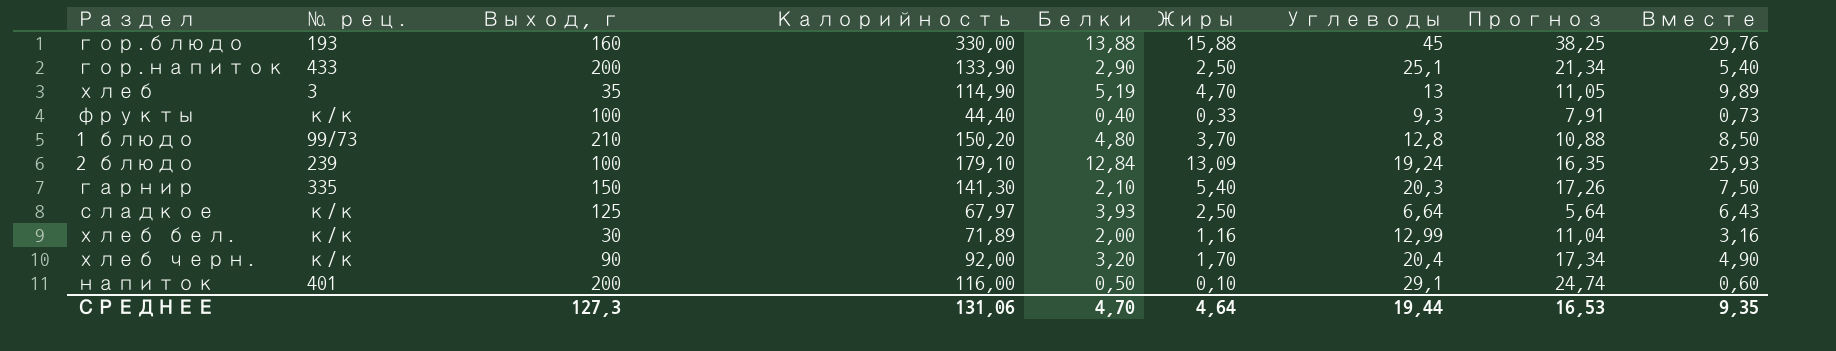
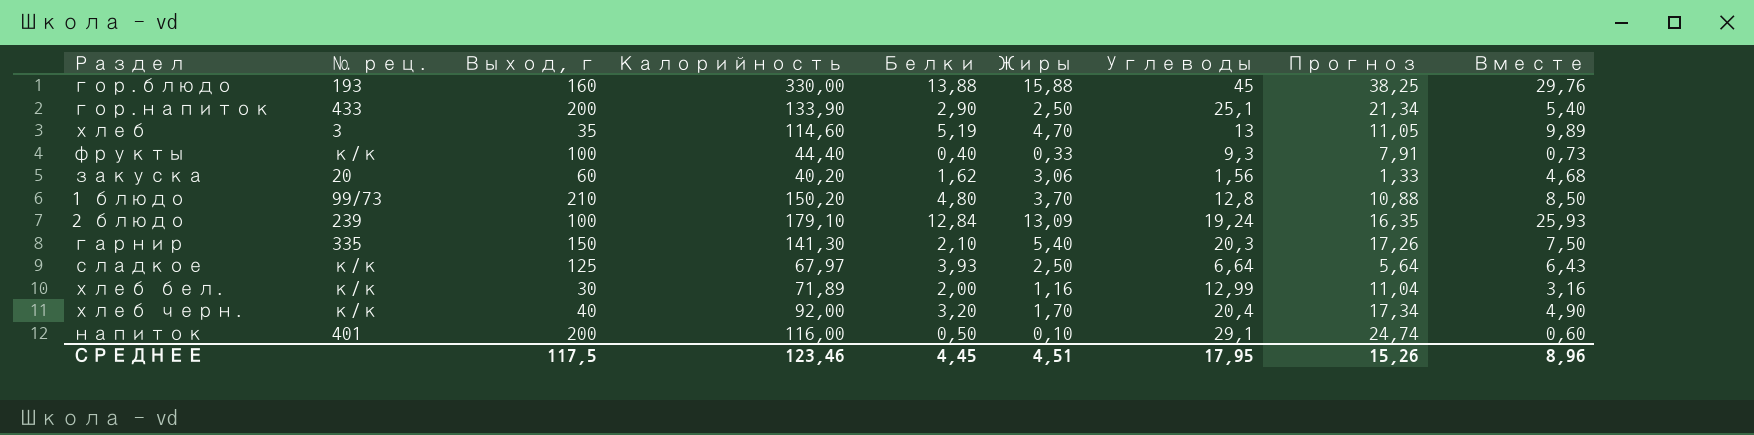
хлеб | Калорийность: 114,90 -> 114,60
row закуска: none -> 20 | 60 | 40,20 | 1,62 | 3,06 | 1,56 | 1,33 | 4,68
хлеб черн. | Выход, г: 90 -> 40
СРЕДНЕЕ | Выход, г: 127,3 -> 117,5
СРЕДНЕЕ | Калорийность: 131,06 -> 123,46
СРЕДНЕЕ | Белки: 4,70 -> 4,45
СРЕДНЕЕ | Жиры: 4,64 -> 4,51
СРЕДНЕЕ | Углеводы: 19,44 -> 17,95
СРЕДНЕЕ | Прогноз: 16,53 -> 15,26
СРЕДНЕЕ | Вместе: 9,35 -> 8,96

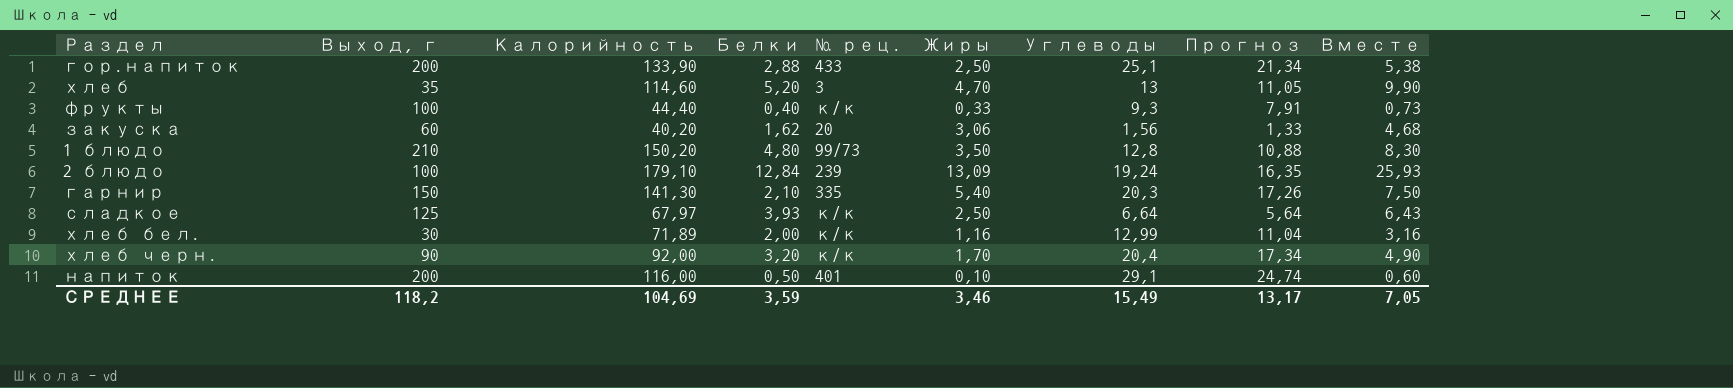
column № рец. | position: 2 -> 5
row гор.блюдо: 193 | 160 | 330,00 | 13,88 | 15,88 | 45 | 38,25 | 29,76 -> none
гор.напиток | Белки: 2,90 -> 2,88
гор.напиток | Вместе: 5,40 -> 5,38
хлеб | Белки: 5,19 -> 5,20
хлеб | Вместе: 9,89 -> 9,90
1 блюдо | Жиры: 3,70 -> 3,50
1 блюдо | Вместе: 8,50 -> 8,30
хлеб черн. | Выход, г: 40 -> 90
СРЕДНЕЕ | Выход, г: 117,5 -> 118,2
СРЕДНЕЕ | Калорийность: 123,46 -> 104,69
СРЕДНЕЕ | Белки: 4,45 -> 3,59
СРЕДНЕЕ | Жиры: 4,51 -> 3,46
СРЕДНЕЕ | Углеводы: 17,95 -> 15,49
СРЕДНЕЕ | Прогноз: 15,26 -> 13,17
СРЕДНЕЕ | Вместе: 8,96 -> 7,05

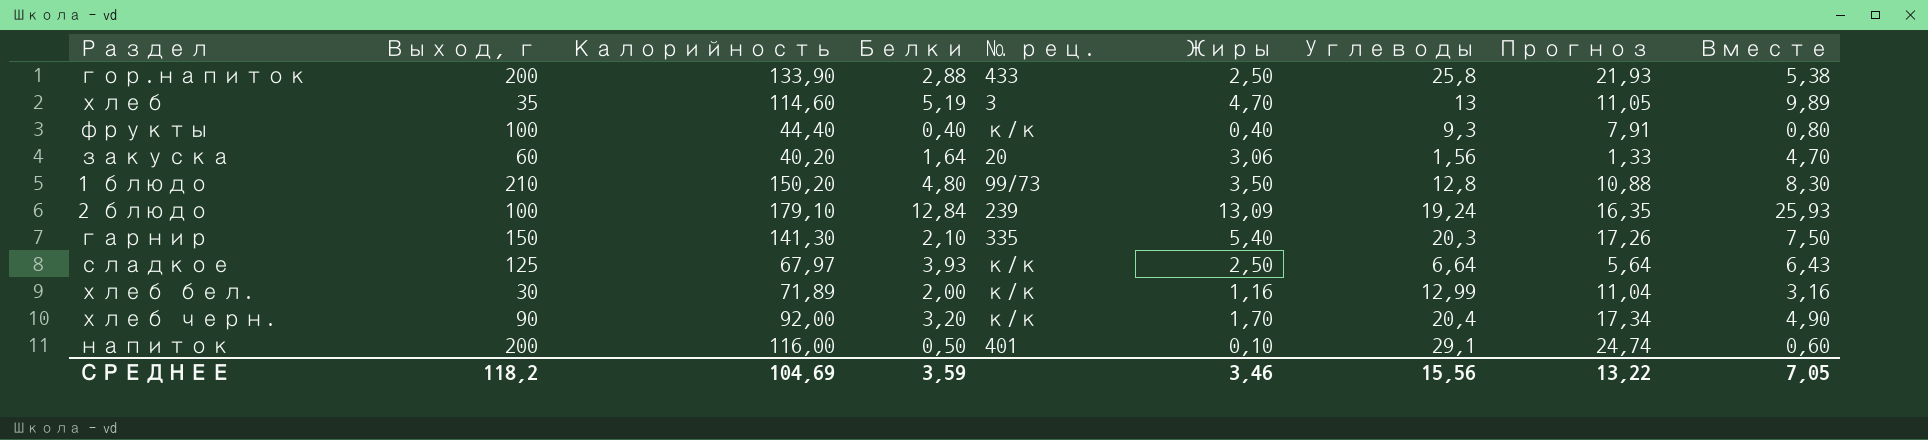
гор.напиток | Углеводы: 25,1 -> 25,8
гор.напиток | Прогноз: 21,34 -> 21,93
хлеб | Белки: 5,20 -> 5,19
хлеб | Вместе: 9,90 -> 9,89
фрукты | Жиры: 0,33 -> 0,40
фрукты | Вместе: 0,73 -> 0,80
закуска | Белки: 1,62 -> 1,64
закуска | Вместе: 4,68 -> 4,70
СРЕДНЕЕ | Углеводы: 15,49 -> 15,56
СРЕДНЕЕ | Прогноз: 13,17 -> 13,22

